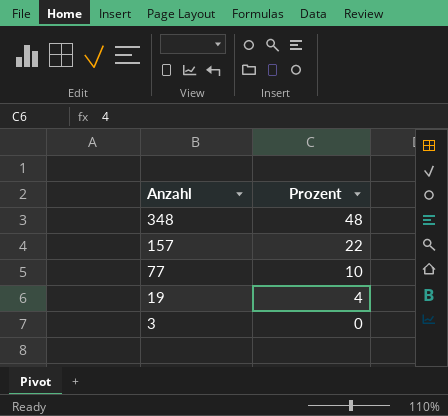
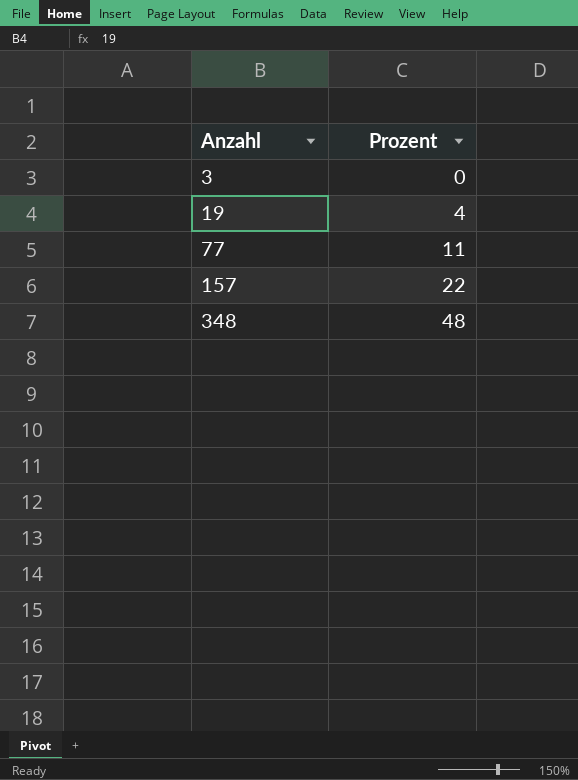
row order: Anzahl descending -> Anzahl ascending
77 | Prozent: 10 -> 11

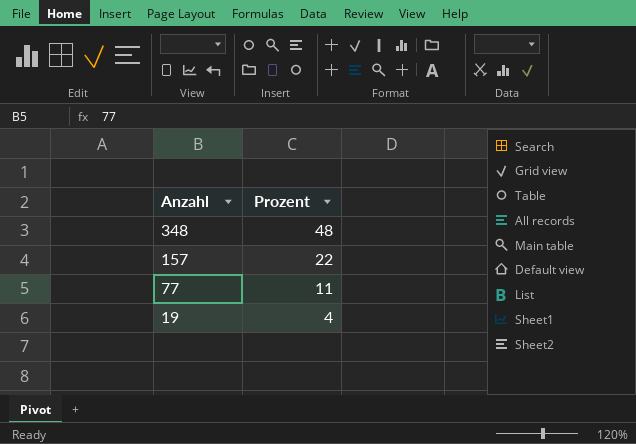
row order: Anzahl ascending -> Anzahl descending
row 3: 0 -> none

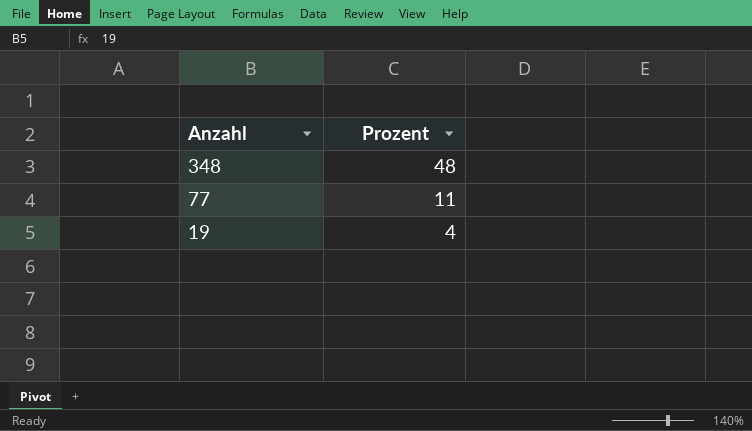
row 157: 22 -> none

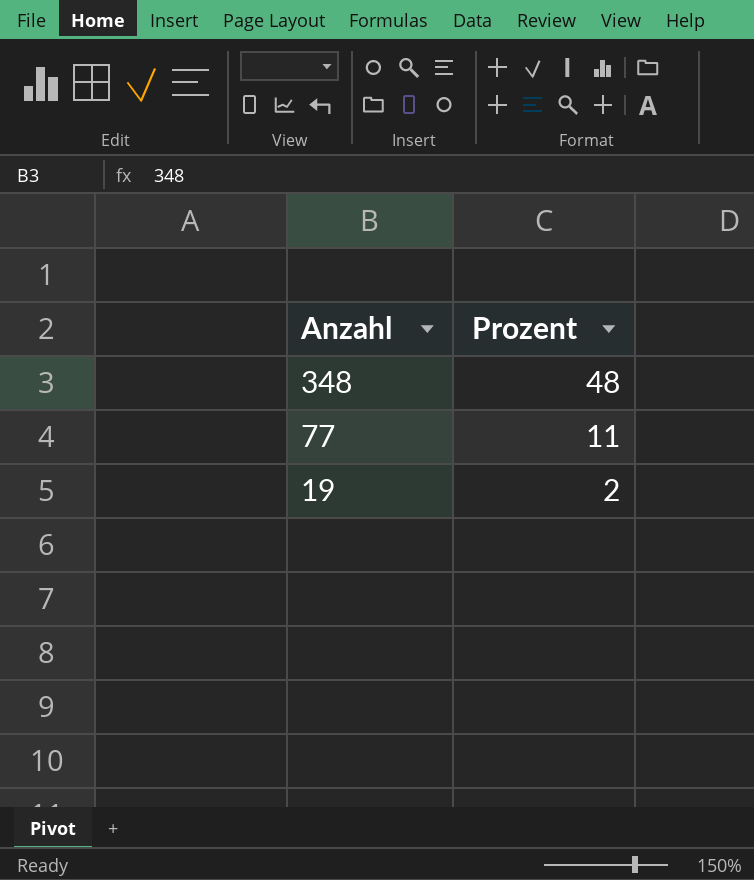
19 | Prozent: 4 -> 2

